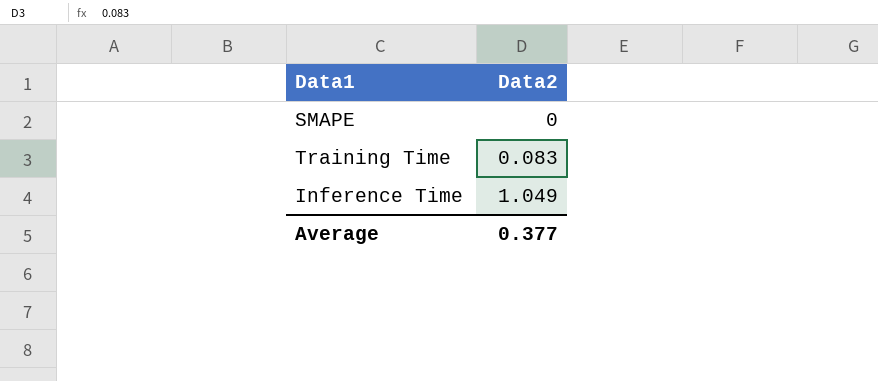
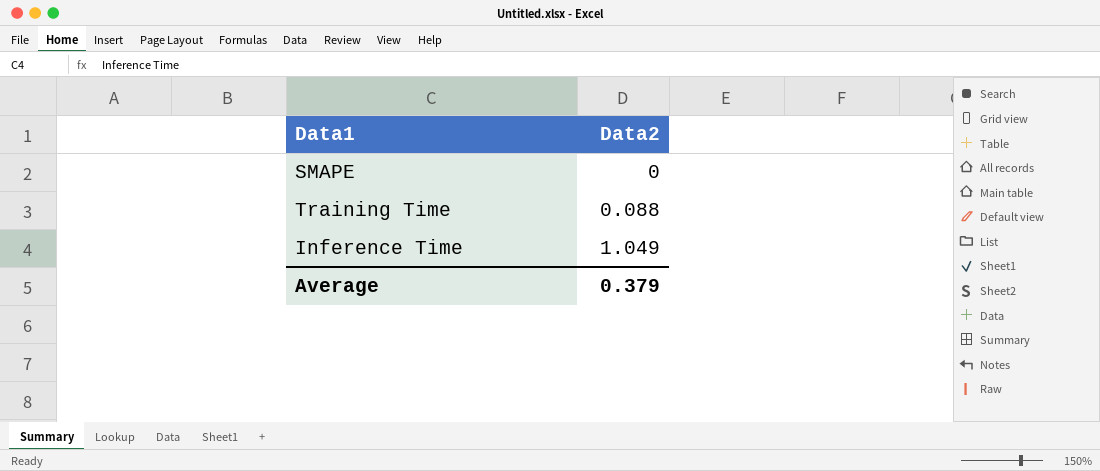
Training Time | Data2: 0.083 -> 0.088
Average | Data2: 0.377 -> 0.379

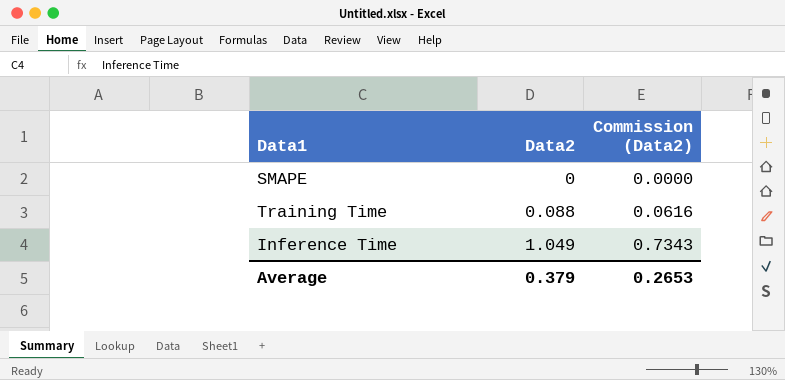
column Commission (Data2) | formula: none -> [Data2] * 0.7

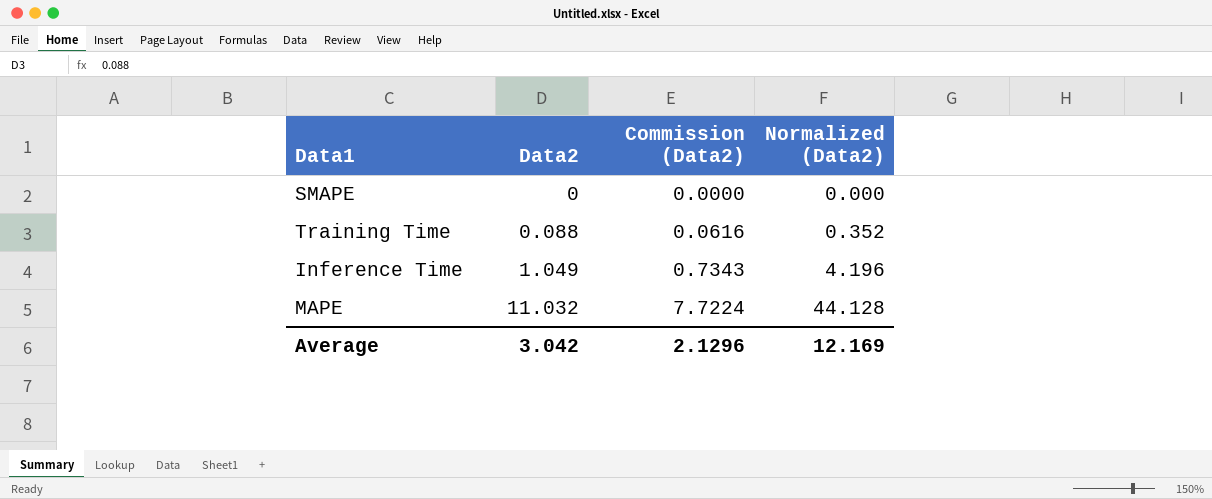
column Normalized (Data2) | formula: none -> [Data2] * 4
row MAPE: none -> 11.032 | 7.7224 | 44.128
Average | Data2: 0.379 -> 3.042
Average | Commission (Data2): 0.2653 -> 2.1296

